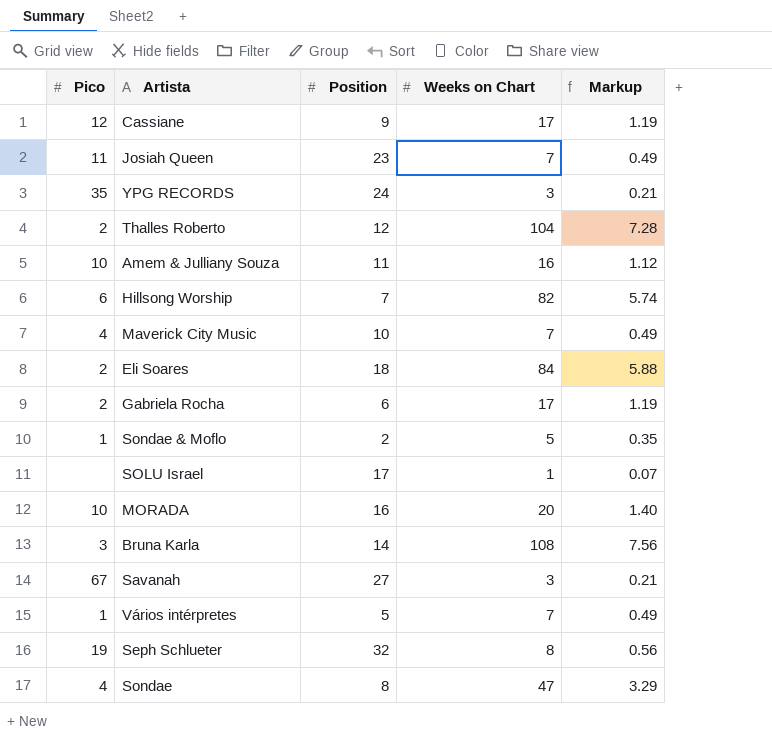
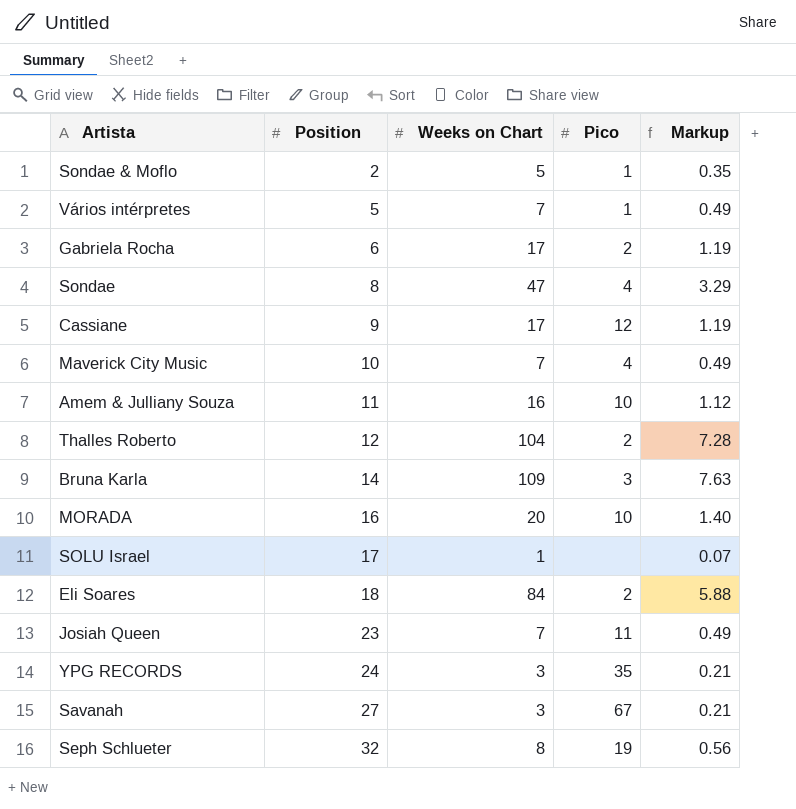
row order: none -> Position ascending
column Pico | position: 1 -> 4
row Hillsong Worship: 6 | 7 | 82 | 5.74 -> none
Bruna Karla | Weeks on Chart: 108 -> 109
Bruna Karla | Markup: 7.56 -> 7.63

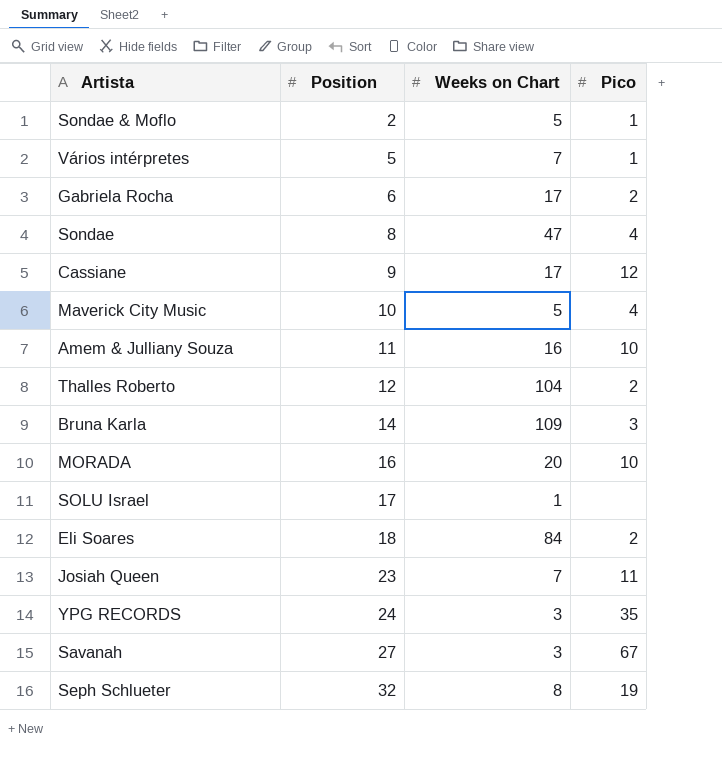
column Markup | formula: [Weeks on Chart] * 0.07 -> none
Maverick City Music | Weeks on Chart: 7 -> 5

